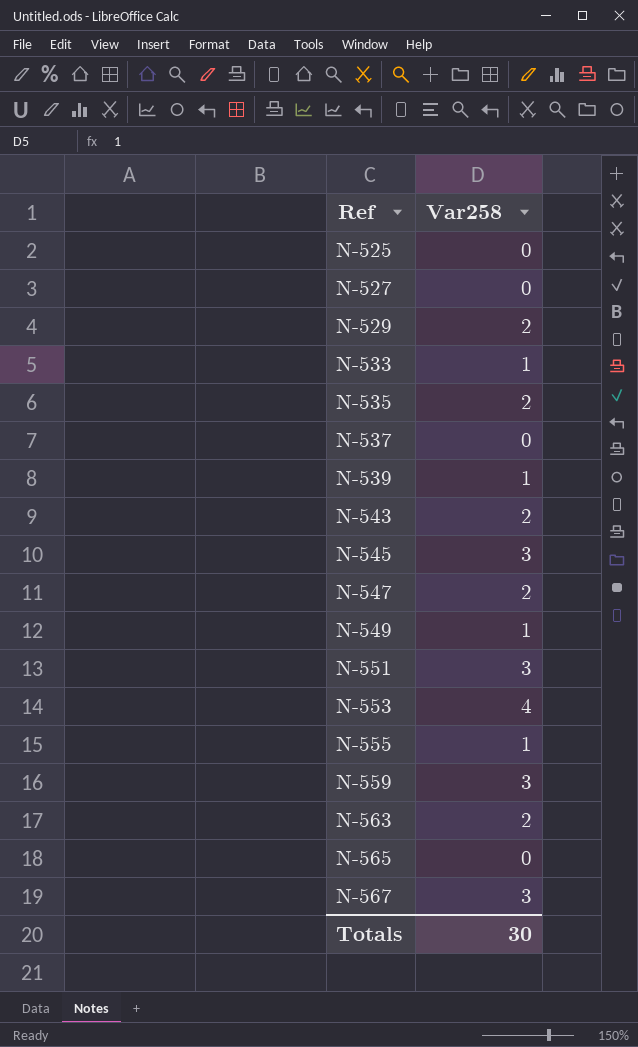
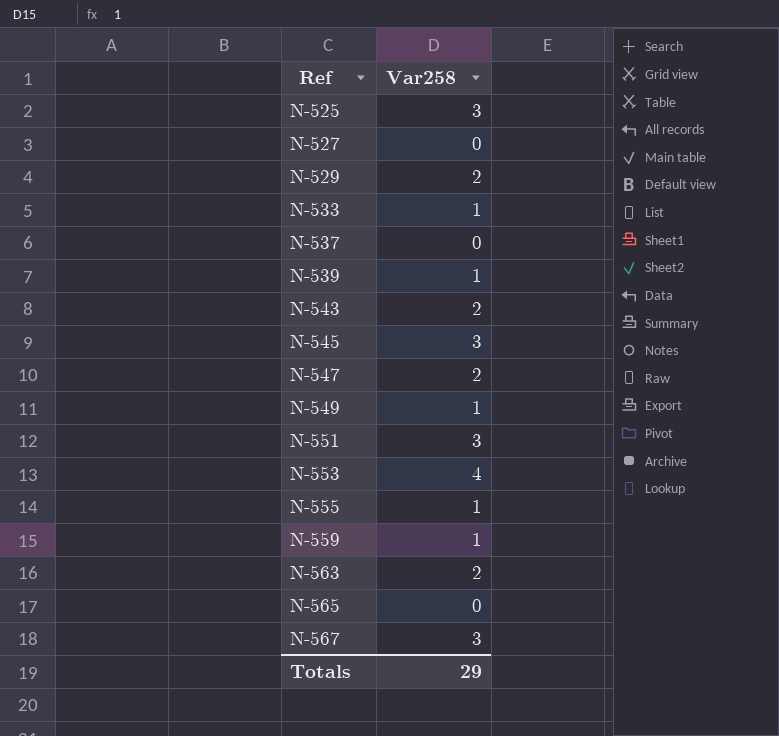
row N-535: 2 -> none
N-525 | Var258: 0 -> 3
N-559 | Var258: 3 -> 1
Totals | Var258: 30 -> 29

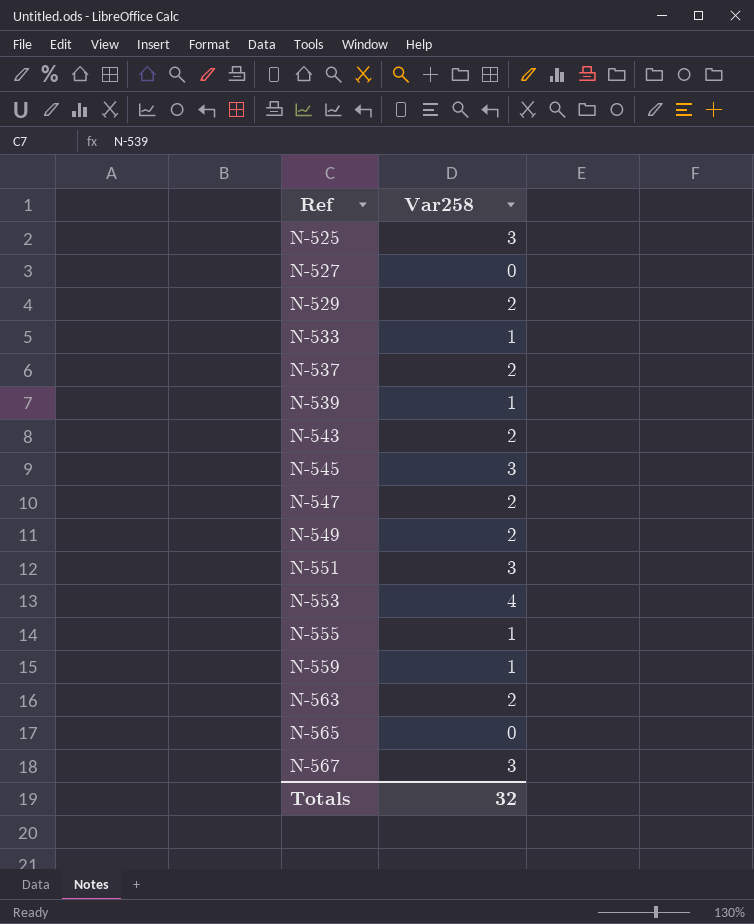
N-537 | Var258: 0 -> 2
N-549 | Var258: 1 -> 2
Totals | Var258: 29 -> 32

